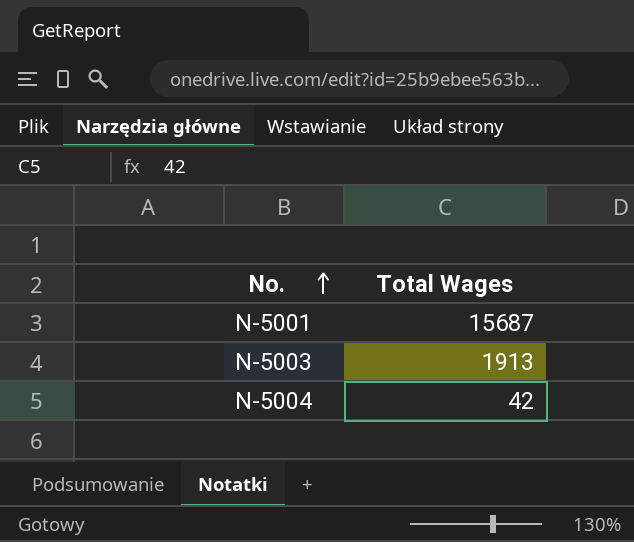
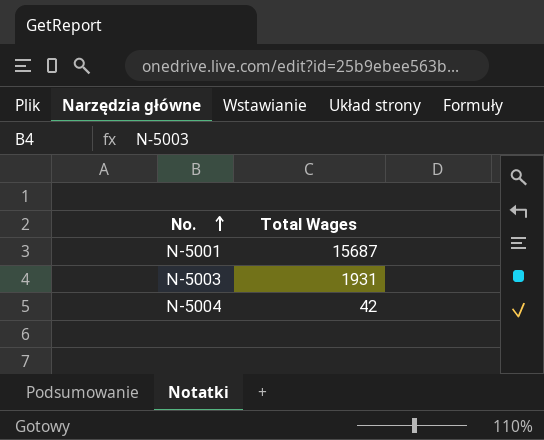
N-5003 | Total Wages: 1913 -> 1931

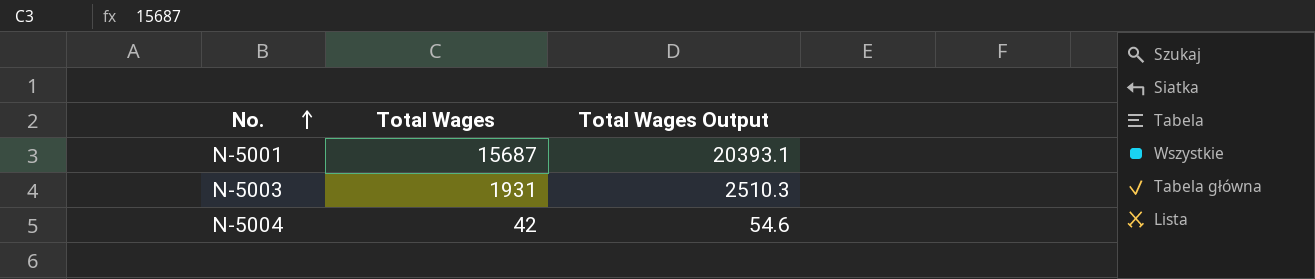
column Total Wages Output | formula: none -> [Total Wages] * 1.3

